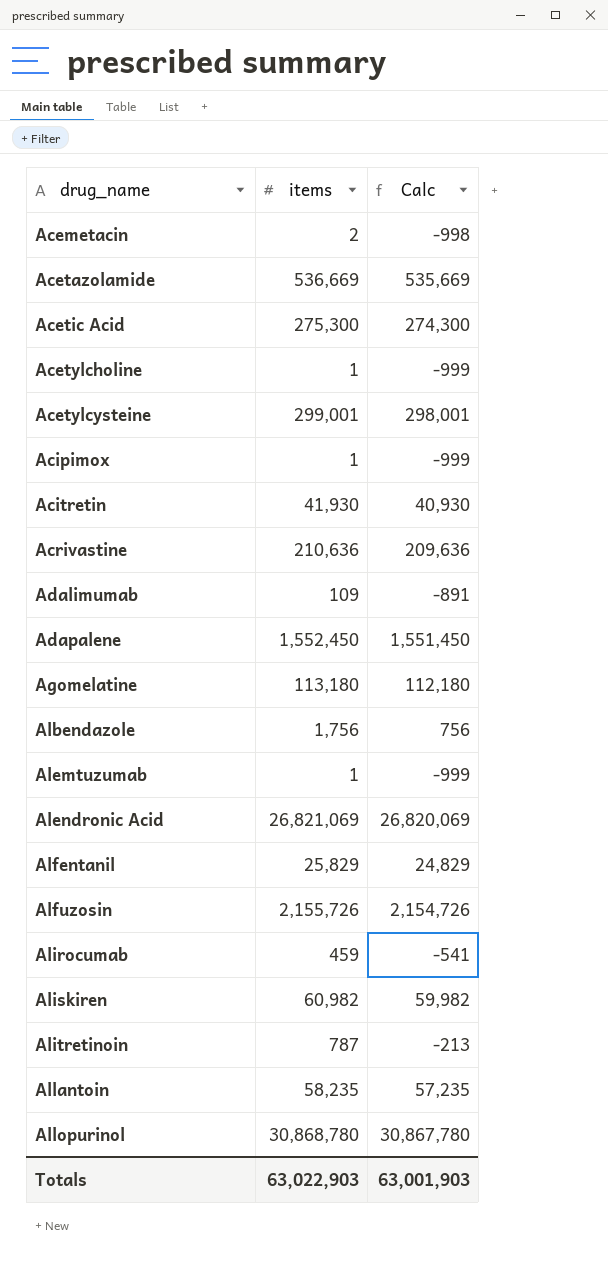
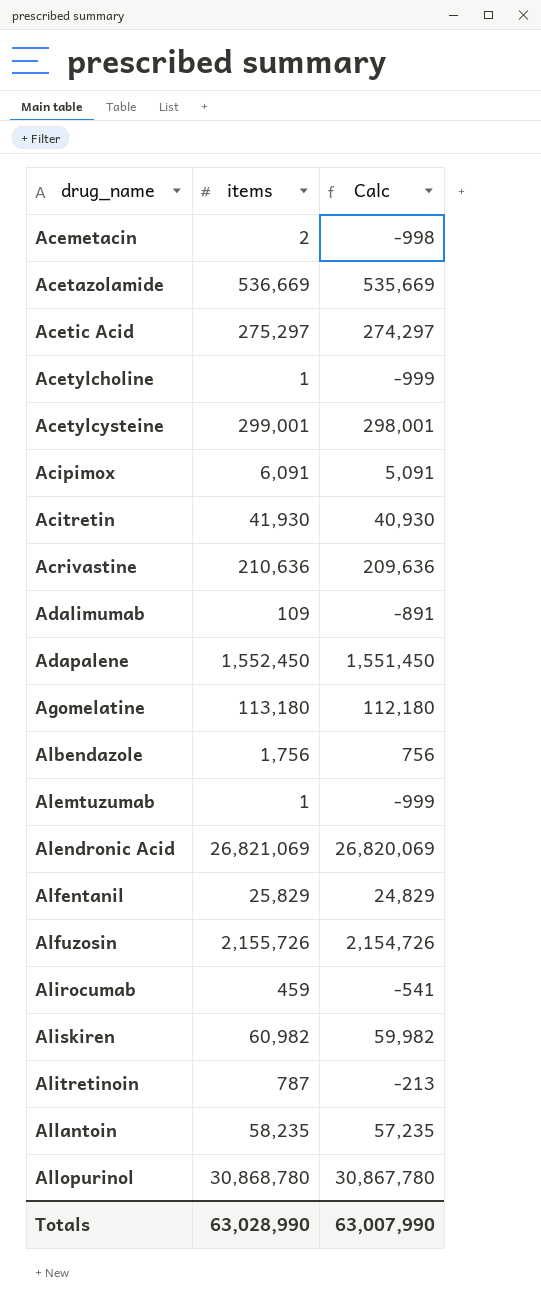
Acetic Acid | items: 275,300 -> 275,297
Acetic Acid | Calc: 274,300 -> 274,297
Acipimox | items: 1 -> 6,091
Acipimox | Calc: -999 -> 5,091
Totals | items: 63,022,903 -> 63,028,990
Totals | Calc: 63,001,903 -> 63,007,990

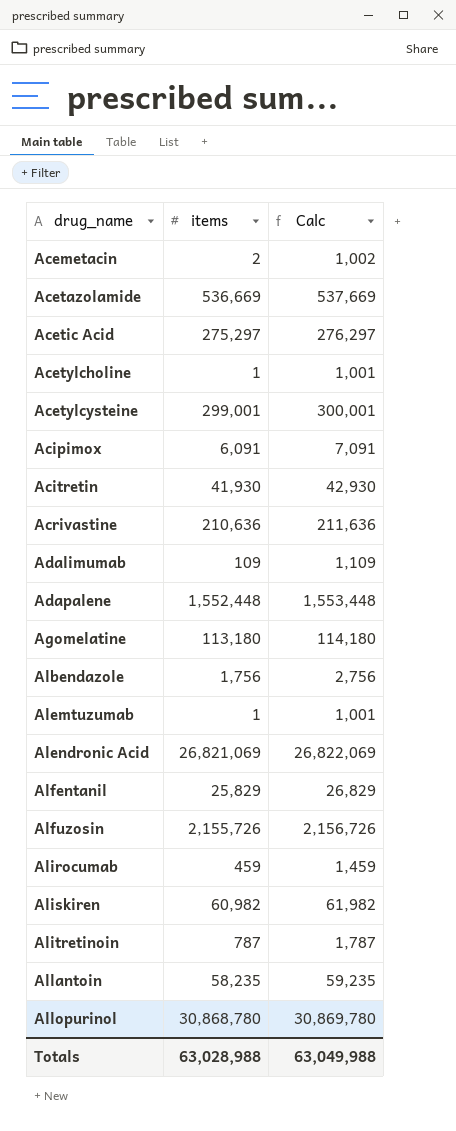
column Calc | formula: [items] - 1000 -> [items] + 1000
Adapalene | items: 1,552,450 -> 1,552,448
Totals | items: 63,028,990 -> 63,028,988
Totals | Calc: 63,007,990 -> 63,049,988

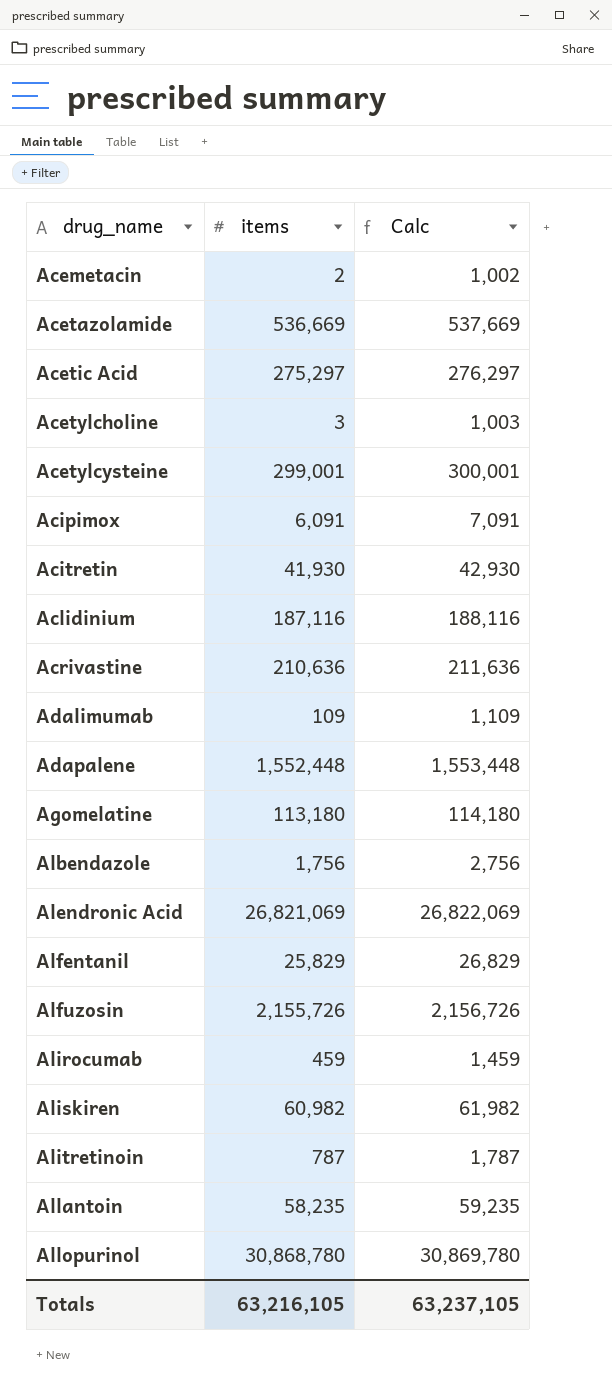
row Alemtuzumab: 1 | 1,001 -> none
Acetylcholine | items: 1 -> 3
Acetylcholine | Calc: 1,001 -> 1,003
row Aclidinium: none -> 187,116 | 188,116
Totals | items: 63,028,988 -> 63,216,105
Totals | Calc: 63,049,988 -> 63,237,105

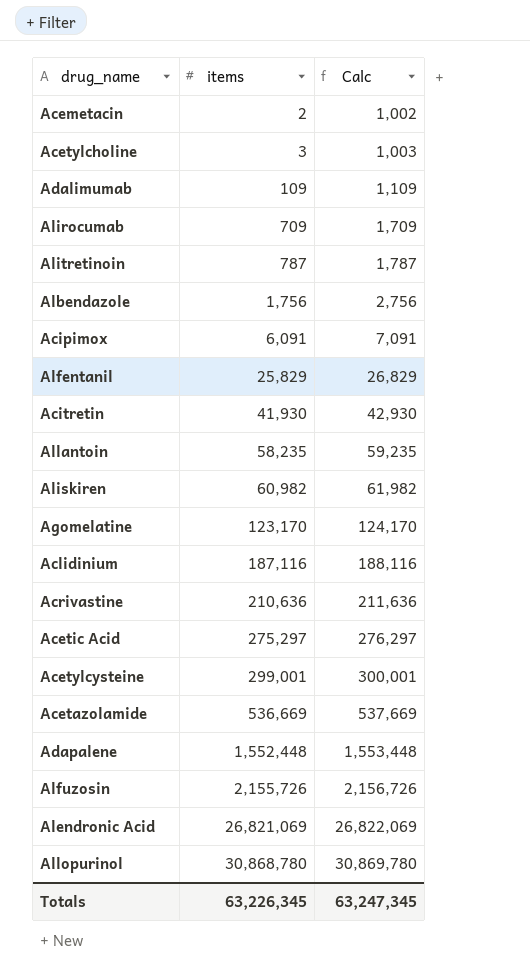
row order: drug_name ascending -> items ascending
Alirocumab | items: 459 -> 709
Alirocumab | Calc: 1,459 -> 1,709
Agomelatine | items: 113,180 -> 123,170
Agomelatine | Calc: 114,180 -> 124,170
Totals | items: 63,216,105 -> 63,226,345
Totals | Calc: 63,237,105 -> 63,247,345

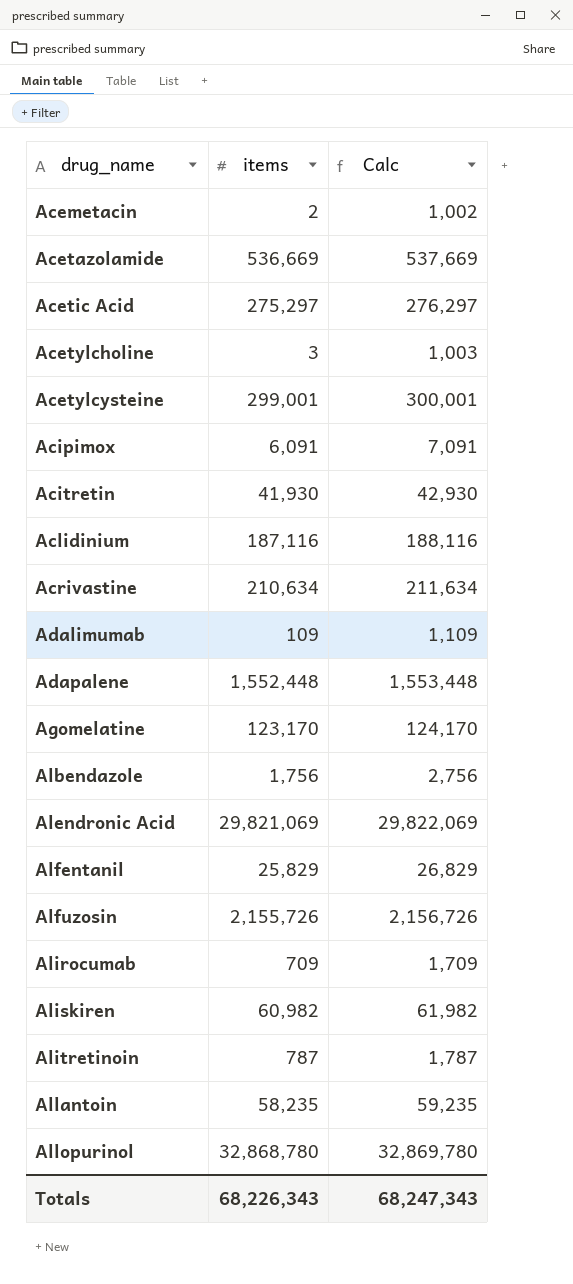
row order: items ascending -> drug_name ascending
Acrivastine | items: 210,636 -> 210,634
Acrivastine | Calc: 211,636 -> 211,634
Alendronic Acid | items: 26,821,069 -> 29,821,069
Alendronic Acid | Calc: 26,822,069 -> 29,822,069
Allopurinol | items: 30,868,780 -> 32,868,780
Allopurinol | Calc: 30,869,780 -> 32,869,780
Totals | items: 63,226,345 -> 68,226,343
Totals | Calc: 63,247,345 -> 68,247,343

